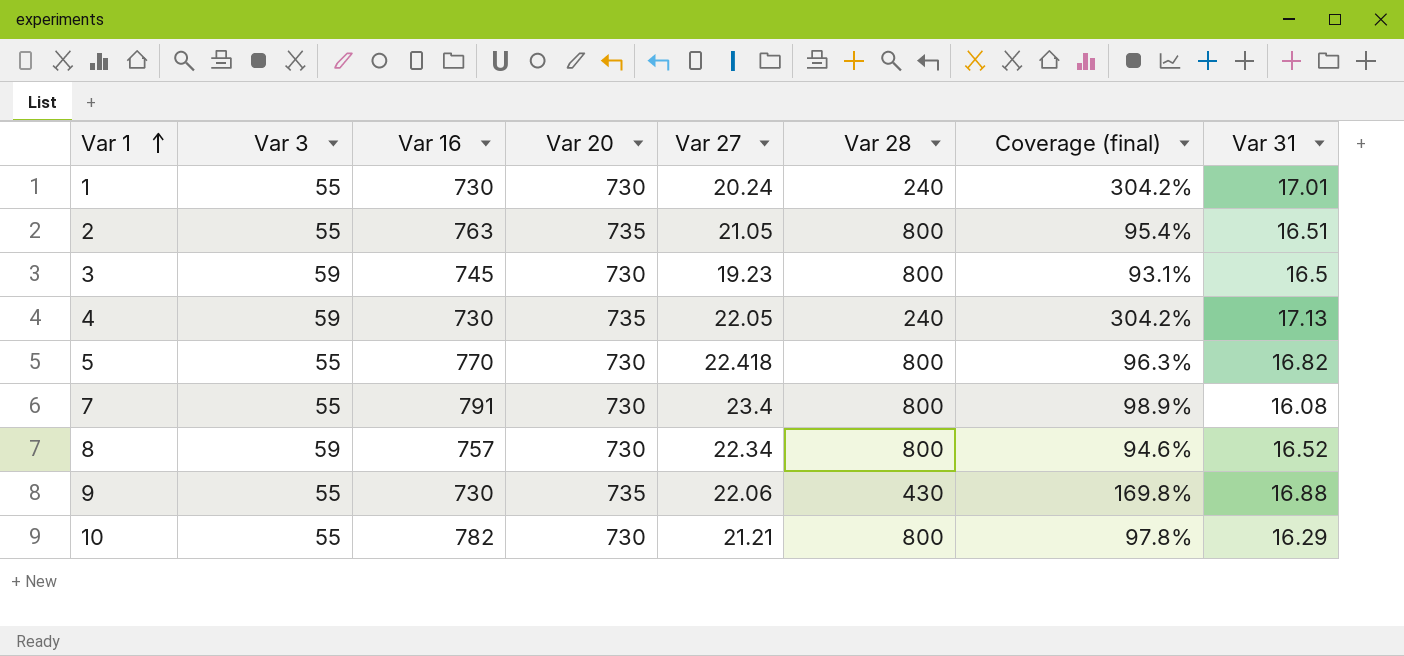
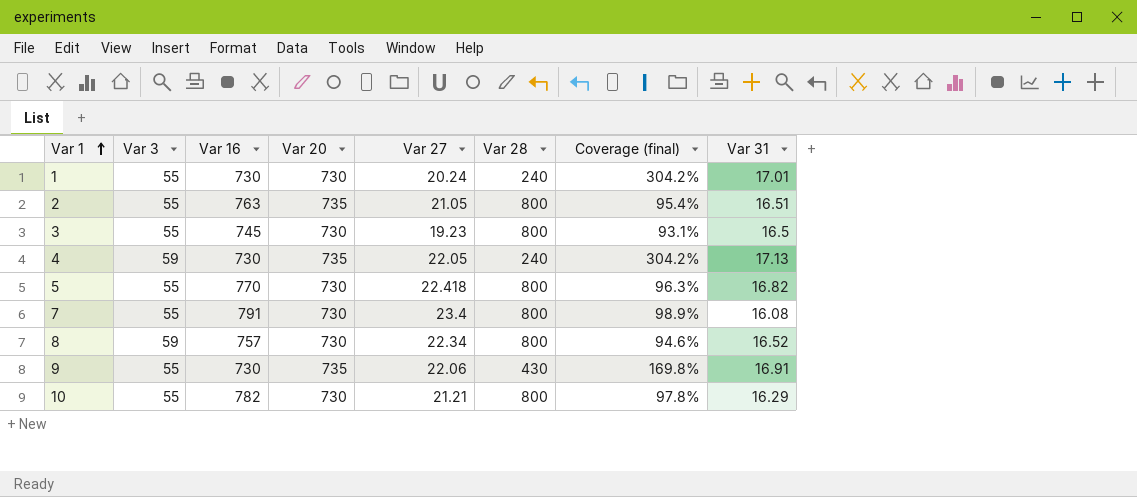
3 | Var 3: 59 -> 55
9 | Var 31: 16.88 -> 16.91

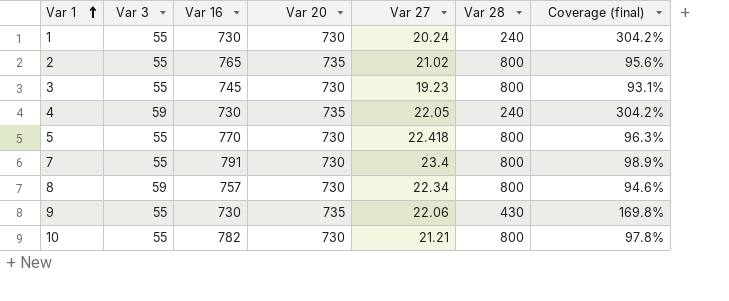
column Var 31 | position: 8 -> none
2 | Var 16: 763 -> 765
2 | Var 27: 21.05 -> 21.02
2 | Coverage (final): 95.4% -> 95.6%

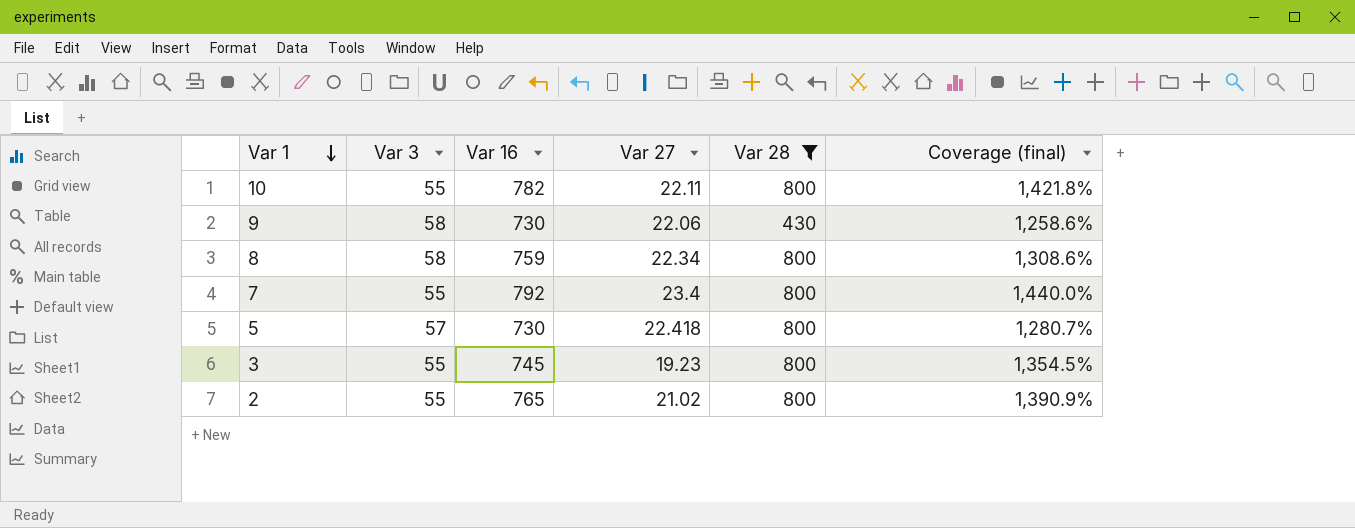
filter: none -> Var 28 != 240
row order: Var 1 ascending -> Var 1 descending
column Var 20 | position: 4 -> none
column Coverage (final) | formula: [Var 16] / [Var 28] -> [Var 16] / [Var 3]
10 | Var 27: 21.21 -> 22.11
9 | Var 3: 55 -> 58
8 | Var 3: 59 -> 58
8 | Var 16: 757 -> 759
7 | Var 16: 791 -> 792
5 | Var 3: 55 -> 57
5 | Var 16: 770 -> 730

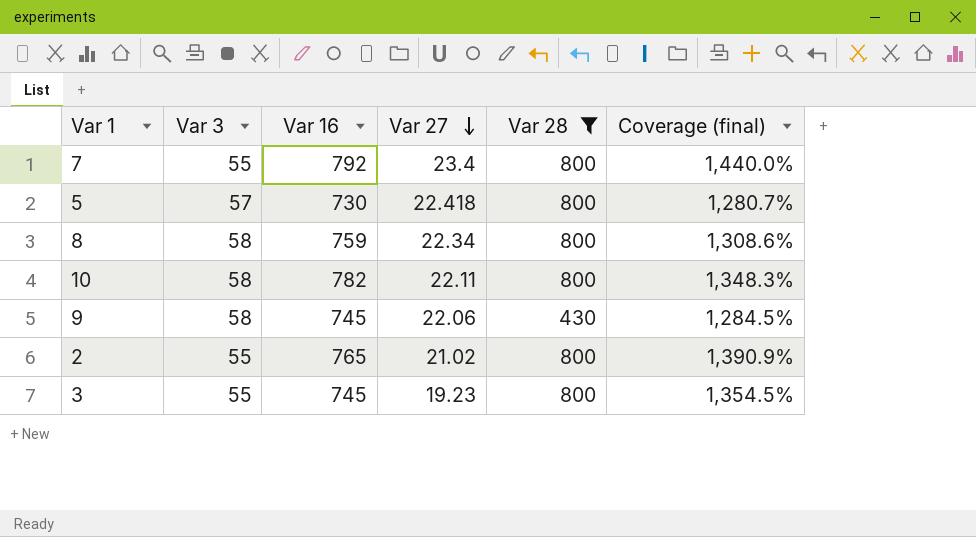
row order: Var 1 descending -> Var 27 descending
10 | Var 3: 55 -> 58
10 | Coverage (final): 1,421.8% -> 1,348.3%
9 | Var 16: 730 -> 745
9 | Coverage (final): 1,258.6% -> 1,284.5%

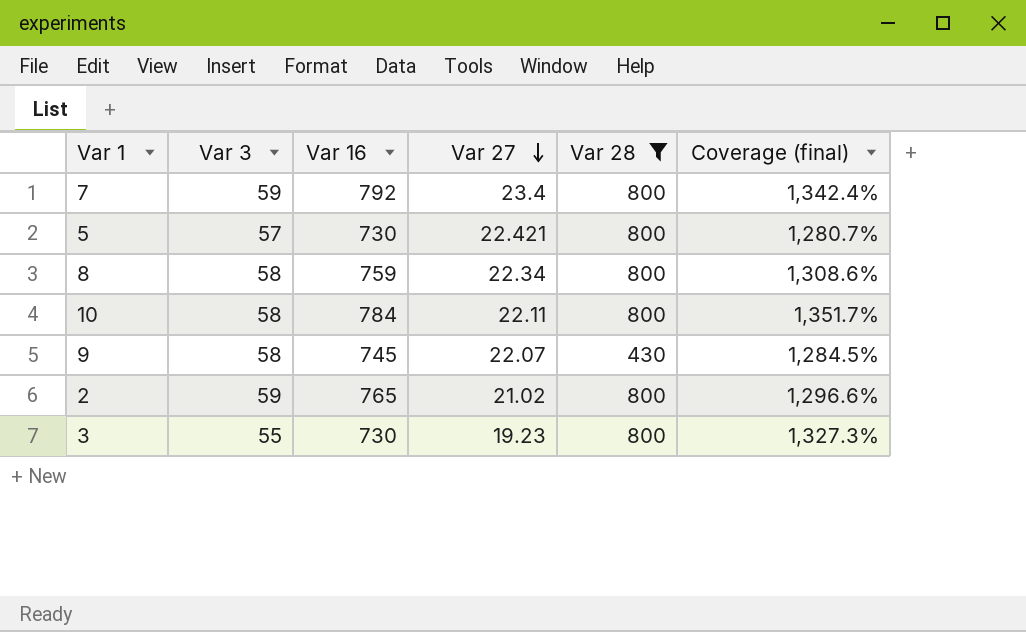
7 | Var 3: 55 -> 59
7 | Coverage (final): 1,440.0% -> 1,342.4%
5 | Var 27: 22.418 -> 22.421
10 | Var 16: 782 -> 784
10 | Coverage (final): 1,348.3% -> 1,351.7%
9 | Var 27: 22.06 -> 22.07
2 | Var 3: 55 -> 59
2 | Coverage (final): 1,390.9% -> 1,296.6%
3 | Var 16: 745 -> 730
3 | Coverage (final): 1,354.5% -> 1,327.3%

